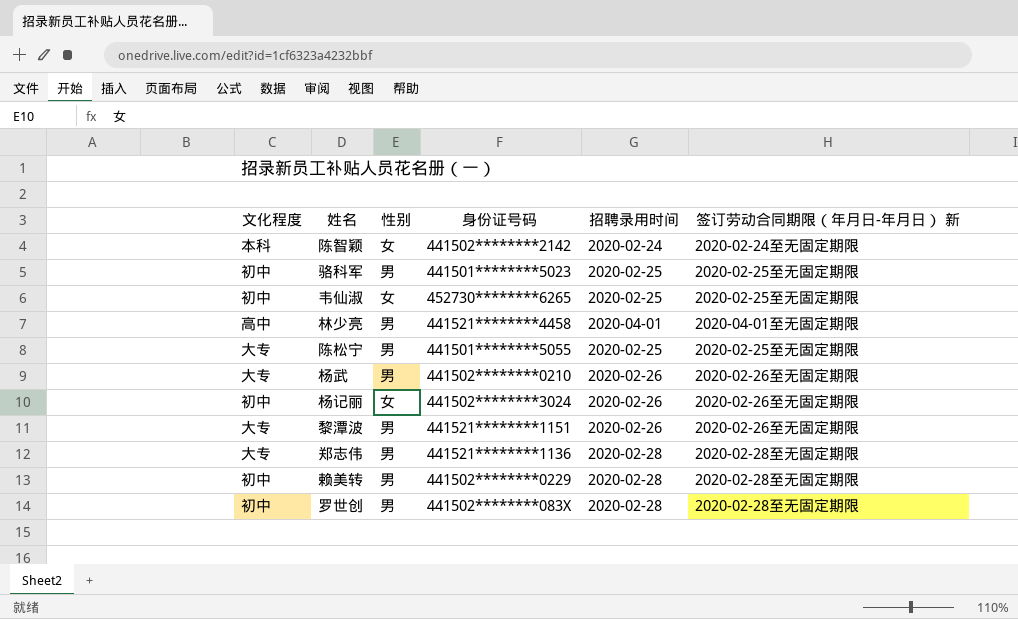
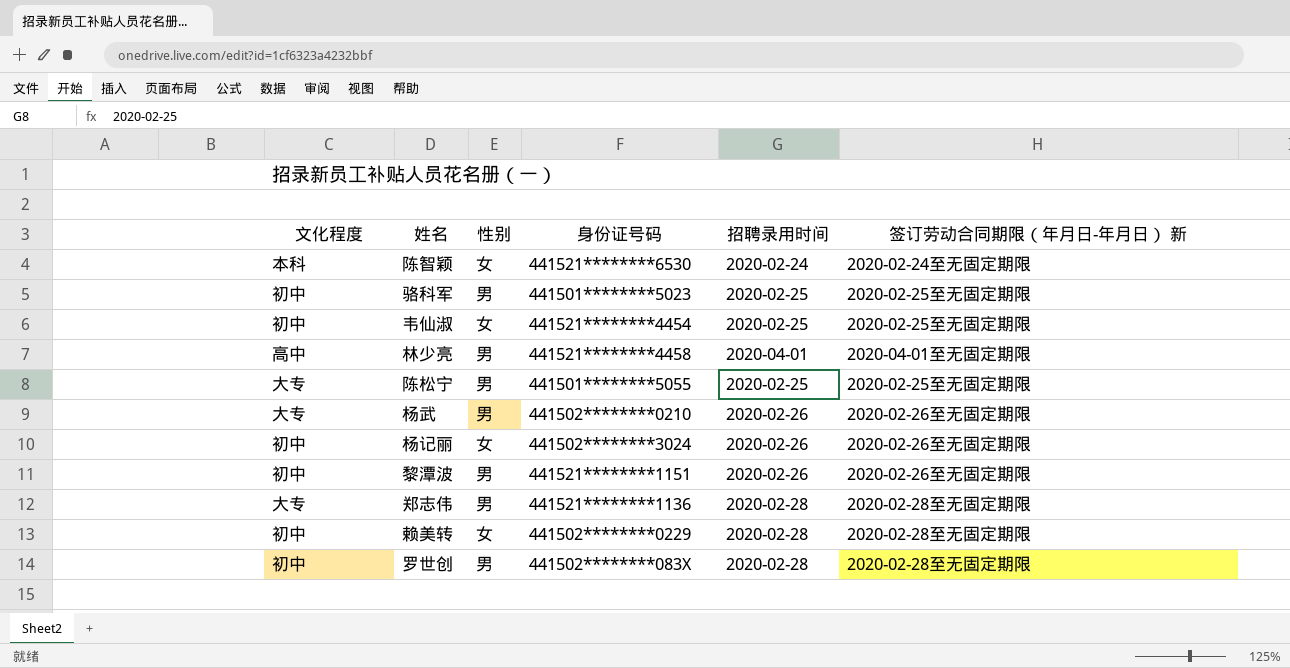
陈智颖 | 身份证号码: 441502********2142 -> 441521********6530
韦仙淑 | 身份证号码: 452730********6265 -> 441521********4454
黎潭波 | 文化程度: 大专 -> 初中
赖美转 | 性别: 男 -> 女

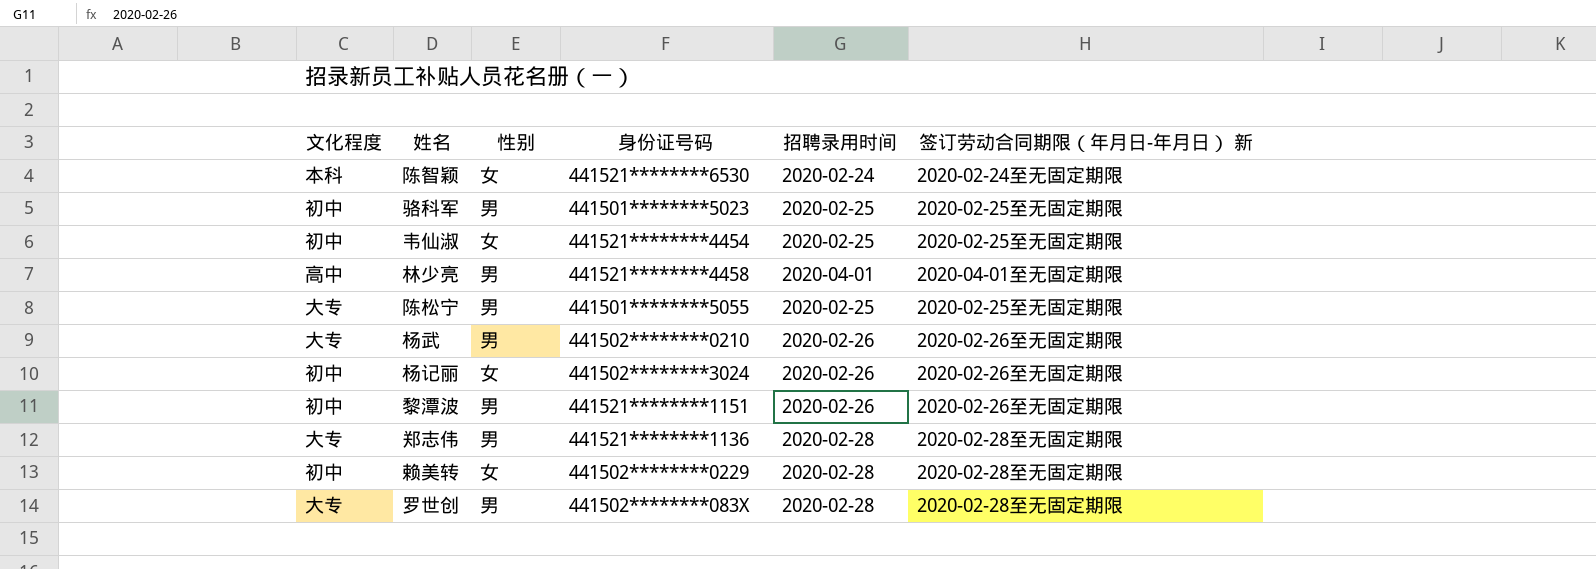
罗世创 | 文化程度: 初中 -> 大专

